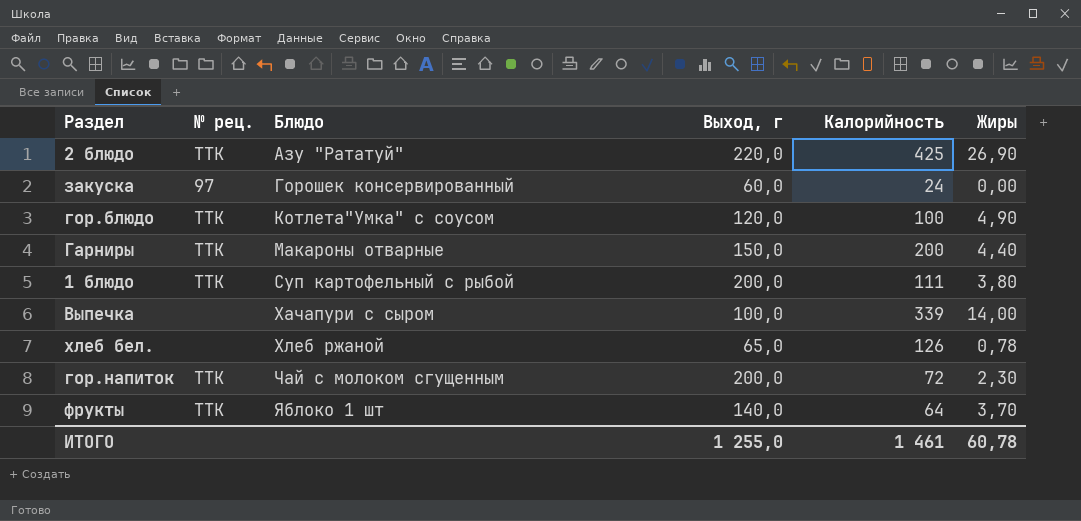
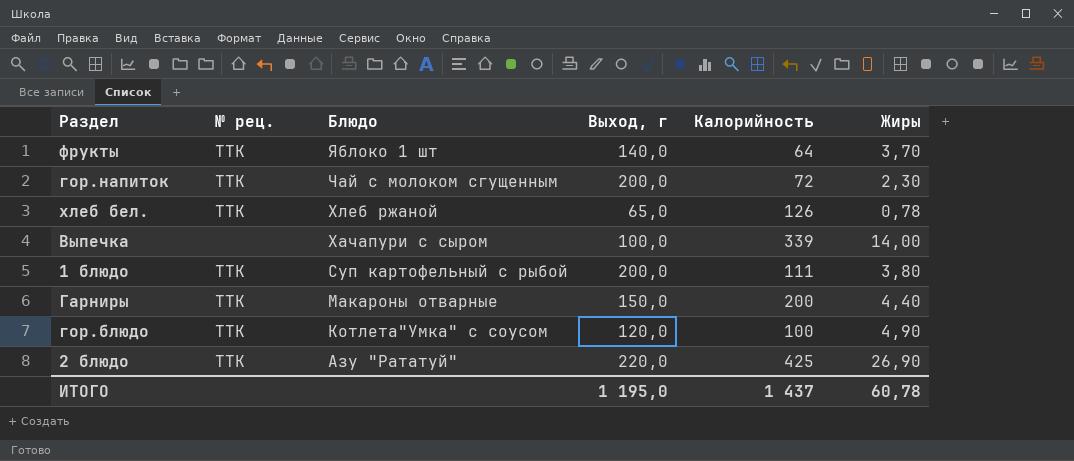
row order: Блюдо ascending -> Блюдо descending
row закуска: 97 | Горошек консервированный | 60,0 | 24 | 0,00 -> none
хлеб бел. | № рец.: none -> ТТК
ИТОГО | Выход, г: 1 255,0 -> 1 195,0
ИТОГО | Калорийность: 1 461 -> 1 437

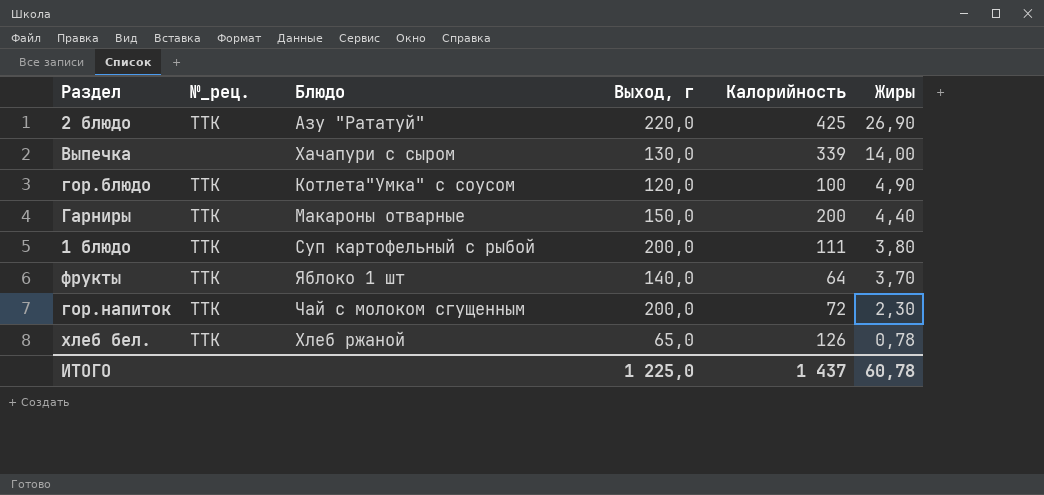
row order: Блюдо descending -> Жиры descending
column name: № рец. -> №_рец.
Выпечка | Выход, г: 100,0 -> 130,0
ИТОГО | Выход, г: 1 195,0 -> 1 225,0

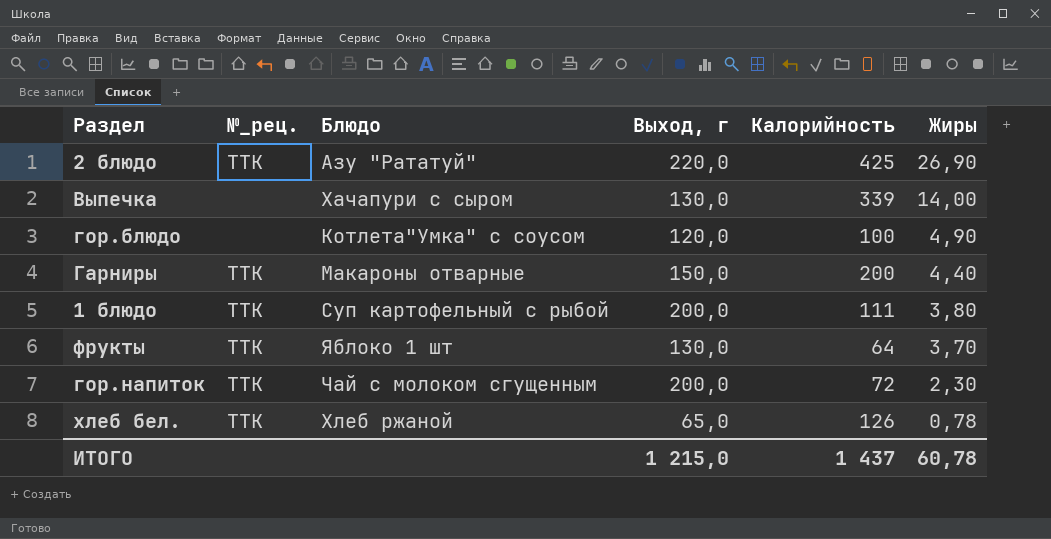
гор.блюдо | №_рец.: ТТК -> none
фрукты | Выход, г: 140,0 -> 130,0
ИТОГО | Выход, г: 1 225,0 -> 1 215,0

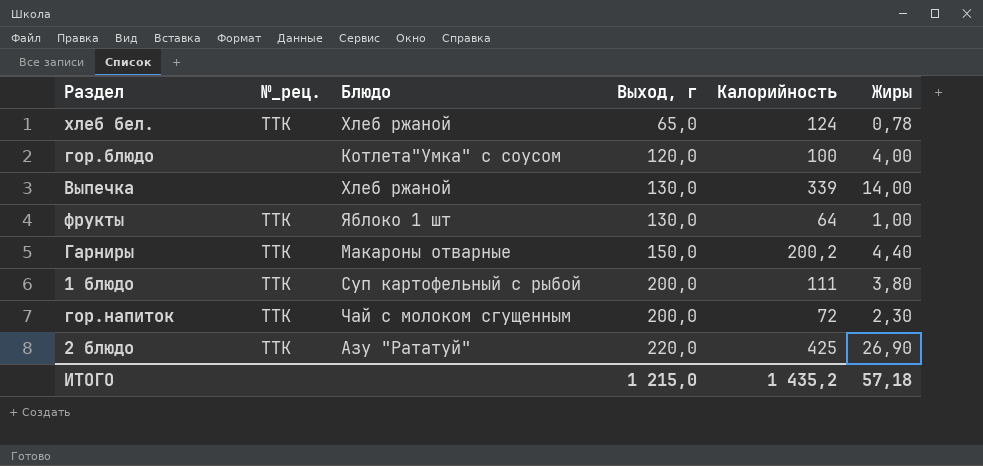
row order: Жиры descending -> Выход, г ascending
хлеб бел. | Калорийность: 126 -> 124
гор.блюдо | Жиры: 4,90 -> 4,00
Выпечка | Блюдо: Хачапури с сыром -> Хлеб ржаной
фрукты | Жиры: 3,70 -> 1,00
Гарниры | Калорийность: 200 -> 200,2
ИТОГО | Калорийность: 1 437 -> 1 435,2
ИТОГО | Жиры: 60,78 -> 57,18

